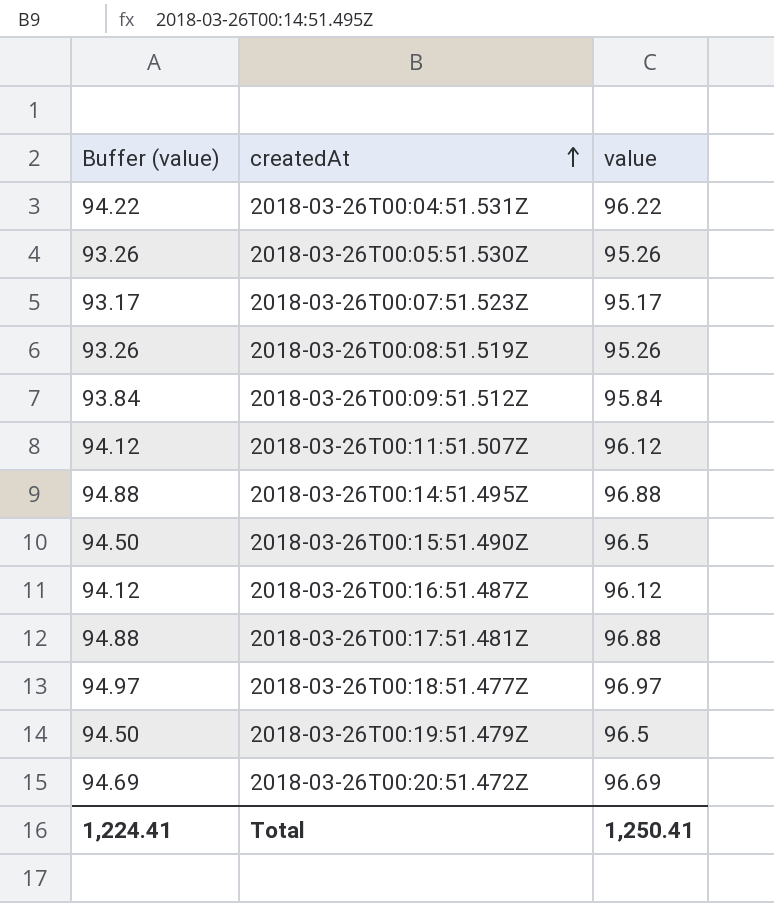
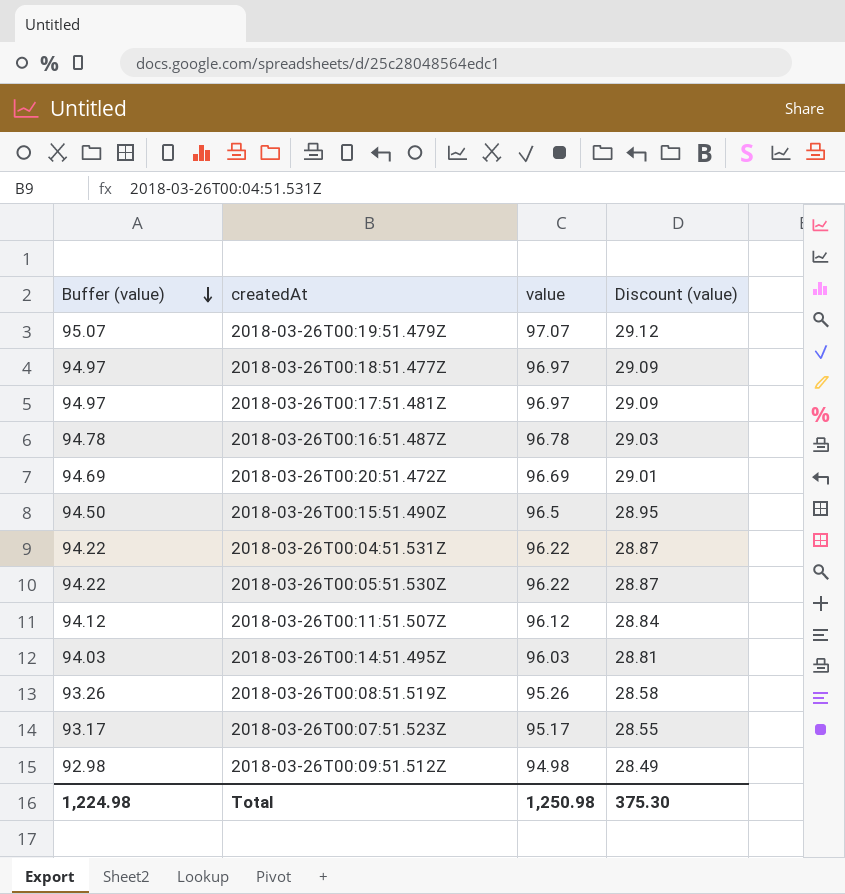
row order: createdAt ascending -> Buffer (value) descending
column Discount (value) | formula: none -> [value] * 0.3
2018-03-26T00:19:51.479Z | Buffer (value): 94.50 -> 95.07
2018-03-26T00:19:51.479Z | value: 96.5 -> 97.07
2018-03-26T00:17:51.481Z | Buffer (value): 94.88 -> 94.97
2018-03-26T00:17:51.481Z | value: 96.88 -> 96.97
2018-03-26T00:16:51.487Z | Buffer (value): 94.12 -> 94.78
2018-03-26T00:16:51.487Z | value: 96.12 -> 96.78
2018-03-26T00:05:51.530Z | Buffer (value): 93.26 -> 94.22
2018-03-26T00:05:51.530Z | value: 95.26 -> 96.22
2018-03-26T00:14:51.495Z | Buffer (value): 94.88 -> 94.03
2018-03-26T00:14:51.495Z | value: 96.88 -> 96.03
2018-03-26T00:09:51.512Z | Buffer (value): 93.84 -> 92.98
2018-03-26T00:09:51.512Z | value: 95.84 -> 94.98
Total | Buffer (value): 1,224.41 -> 1,224.98
Total | value: 1,250.41 -> 1,250.98

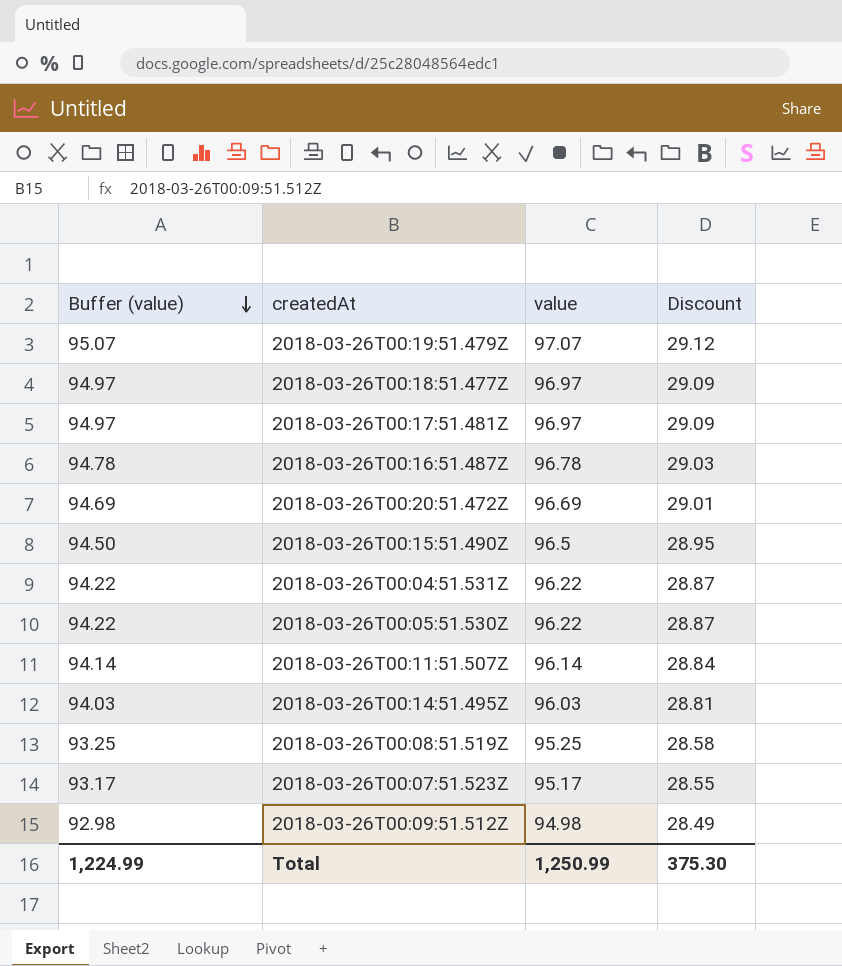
column name: Discount (value) -> Discount
2018-03-26T00:11:51.507Z | Buffer (value): 94.12 -> 94.14
2018-03-26T00:11:51.507Z | value: 96.12 -> 96.14
2018-03-26T00:08:51.519Z | Buffer (value): 93.26 -> 93.25
2018-03-26T00:08:51.519Z | value: 95.26 -> 95.25
Total | Buffer (value): 1,224.98 -> 1,224.99
Total | value: 1,250.98 -> 1,250.99

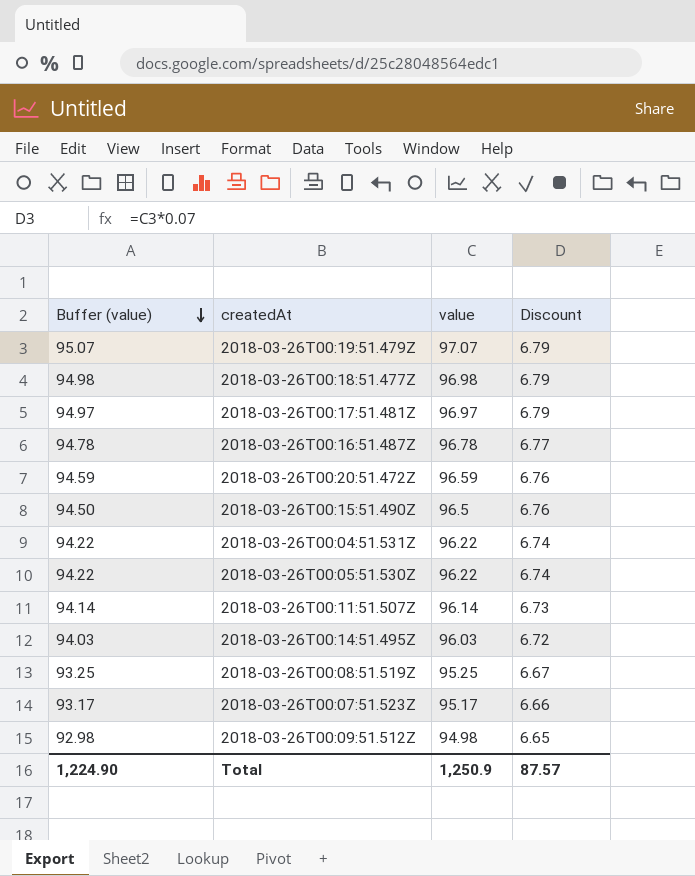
column Discount | formula: [value] * 0.3 -> [value] * 0.07
2018-03-26T00:18:51.477Z | Buffer (value): 94.97 -> 94.98
2018-03-26T00:18:51.477Z | value: 96.97 -> 96.98
2018-03-26T00:20:51.472Z | Buffer (value): 94.69 -> 94.59
2018-03-26T00:20:51.472Z | value: 96.69 -> 96.59
Total | Buffer (value): 1,224.99 -> 1,224.90
Total | value: 1,250.99 -> 1,250.9
Total | Discount: 375.30 -> 87.57

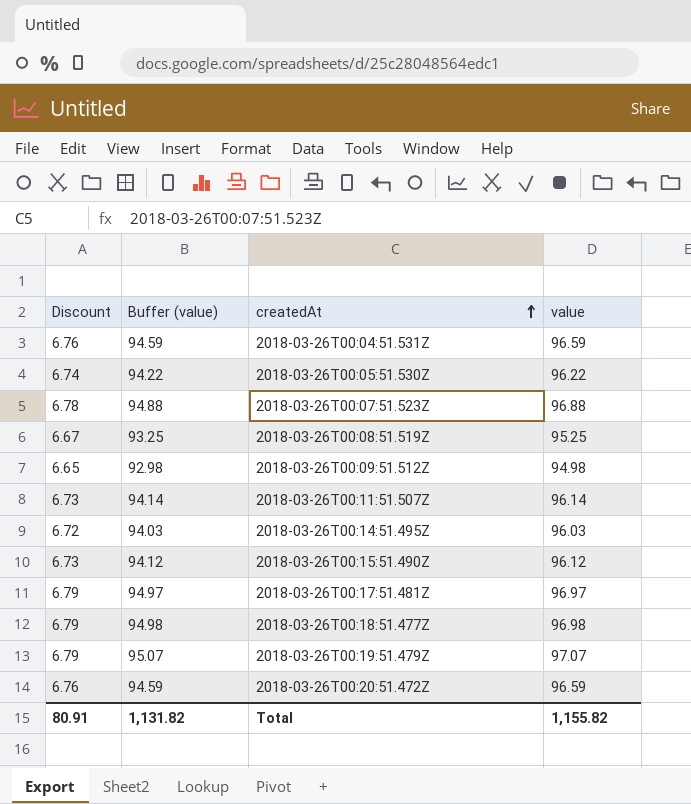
row order: Buffer (value) descending -> createdAt ascending
column Discount | position: 4 -> 1
row 2018-03-26T00:16:51.487Z: 94.78 | 96.78 | 6.77 -> none
2018-03-26T00:04:51.531Z | Discount: 6.74 -> 6.76
2018-03-26T00:04:51.531Z | Buffer (value): 94.22 -> 94.59
2018-03-26T00:04:51.531Z | value: 96.22 -> 96.59
2018-03-26T00:07:51.523Z | Discount: 6.66 -> 6.78
2018-03-26T00:07:51.523Z | Buffer (value): 93.17 -> 94.88
2018-03-26T00:07:51.523Z | value: 95.17 -> 96.88
2018-03-26T00:15:51.490Z | Discount: 6.76 -> 6.73
2018-03-26T00:15:51.490Z | Buffer (value): 94.50 -> 94.12
2018-03-26T00:15:51.490Z | value: 96.5 -> 96.12
Total | Discount: 87.57 -> 80.91
Total | Buffer (value): 1,224.90 -> 1,131.82
Total | value: 1,250.9 -> 1,155.82

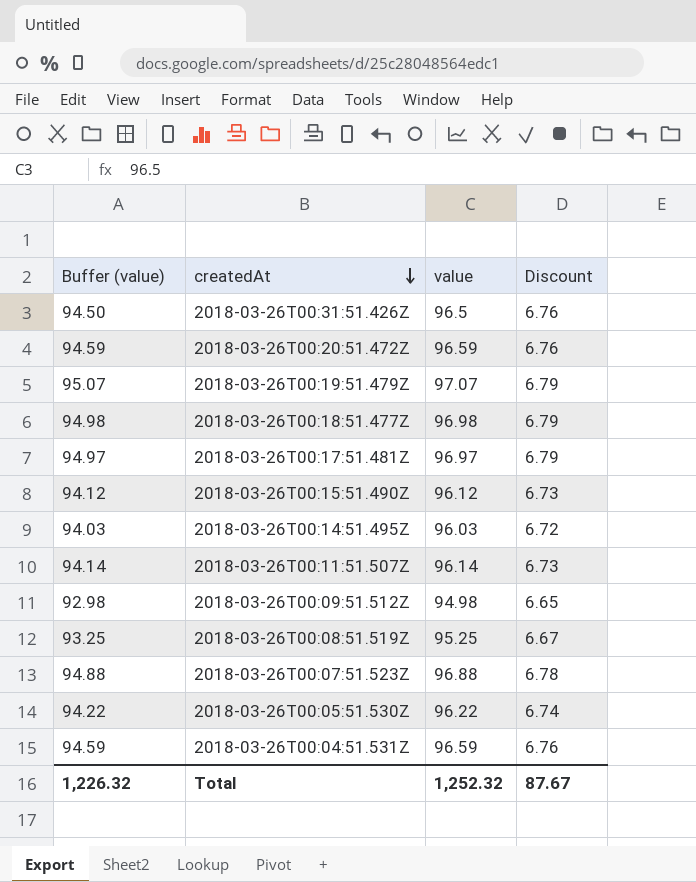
row order: createdAt ascending -> createdAt descending
column Discount | position: 1 -> 4
row 2018-03-26T00:31:51.426Z: none -> 94.50 | 96.5 | 6.76
Total | Buffer (value): 1,131.82 -> 1,226.32
Total | value: 1,155.82 -> 1,252.32
Total | Discount: 80.91 -> 87.67

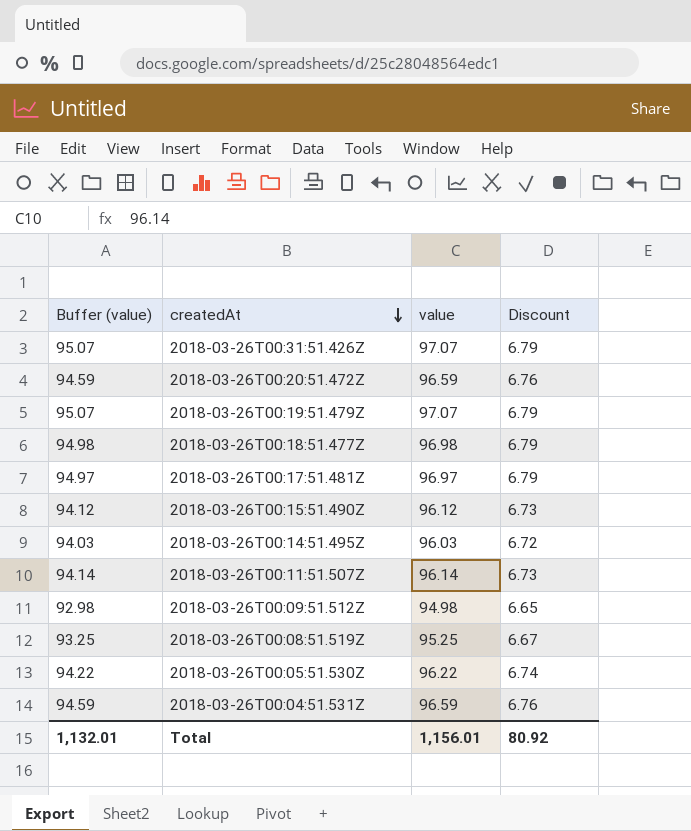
row 2018-03-26T00:07:51.523Z: 94.88 | 96.88 | 6.78 -> none
2018-03-26T00:31:51.426Z | Buffer (value): 94.50 -> 95.07
2018-03-26T00:31:51.426Z | value: 96.5 -> 97.07
2018-03-26T00:31:51.426Z | Discount: 6.76 -> 6.79
Total | Buffer (value): 1,226.32 -> 1,132.01
Total | value: 1,252.32 -> 1,156.01
Total | Discount: 87.67 -> 80.92

